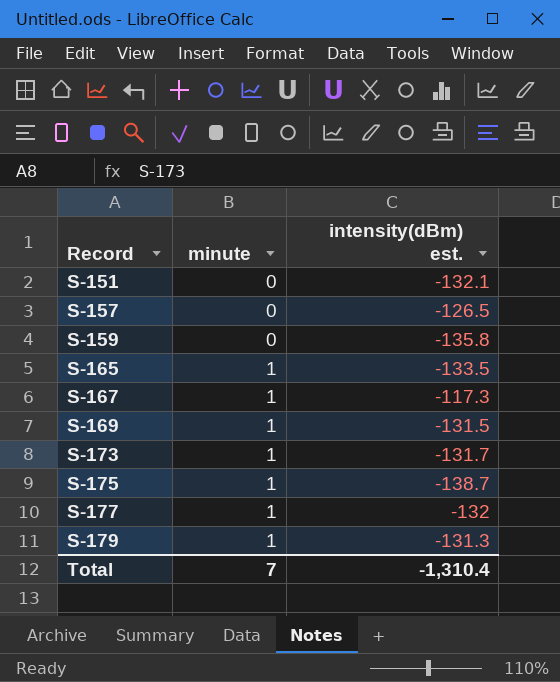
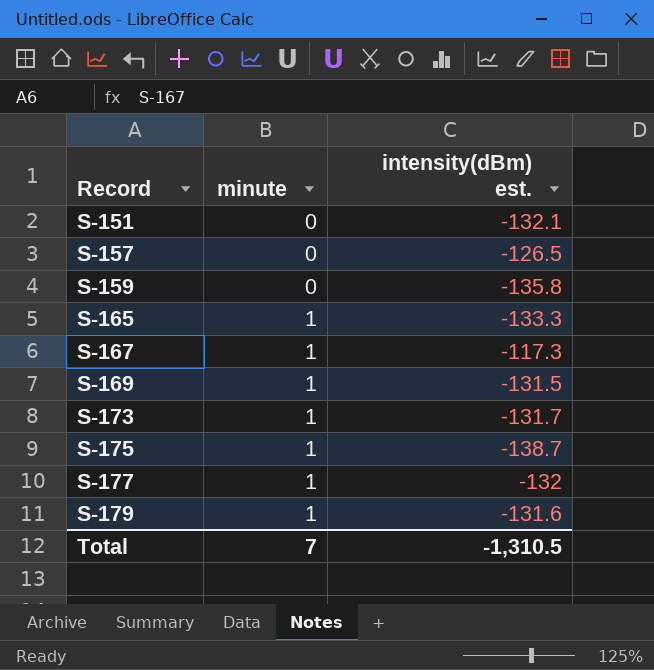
S-165 | intensity(dBm) est.: -133.5 -> -133.3
S-179 | intensity(dBm) est.: -131.3 -> -131.6
Total | intensity(dBm) est.: -1,310.4 -> -1,310.5

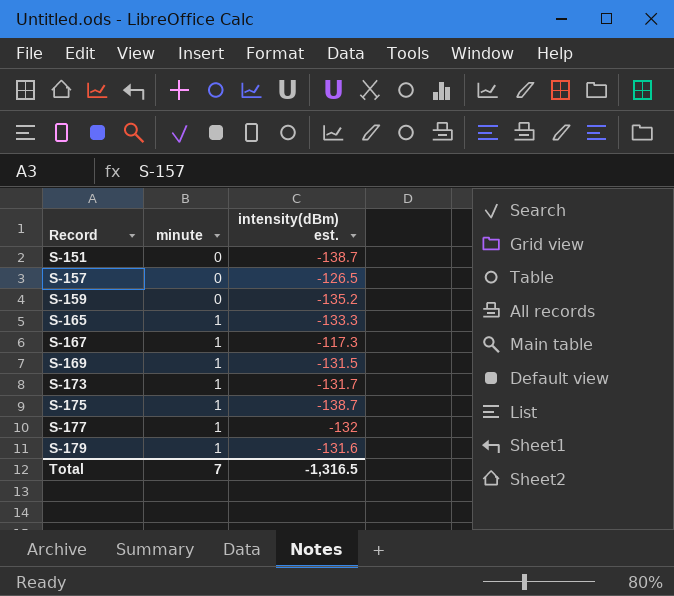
S-151 | intensity(dBm) est.: -132.1 -> -138.7
S-159 | intensity(dBm) est.: -135.8 -> -135.2
Total | intensity(dBm) est.: -1,310.5 -> -1,316.5

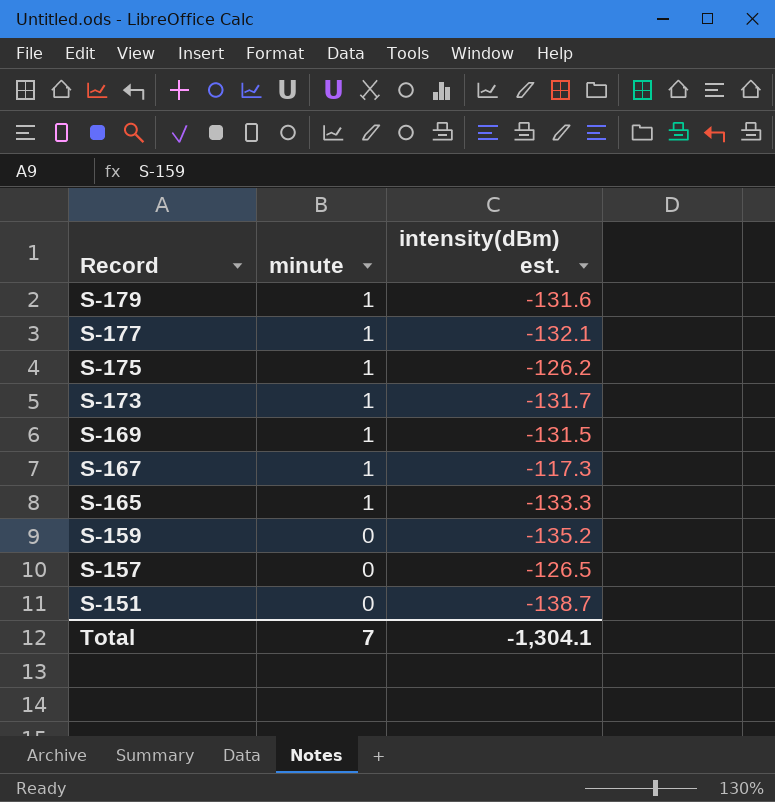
row order: Record ascending -> Record descending
S-177 | intensity(dBm) est.: -132 -> -132.1
S-175 | intensity(dBm) est.: -138.7 -> -126.2
Total | intensity(dBm) est.: -1,316.5 -> -1,304.1

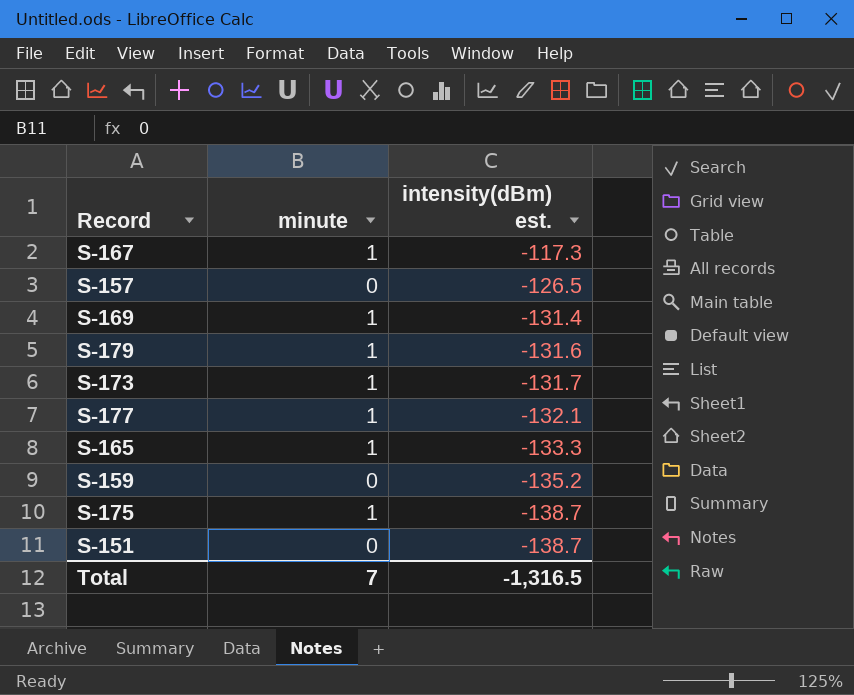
row order: Record descending -> intensity(dBm) est. descending
S-169 | intensity(dBm) est.: -131.5 -> -131.4
S-175 | intensity(dBm) est.: -126.2 -> -138.7
Total | intensity(dBm) est.: -1,304.1 -> -1,316.5

